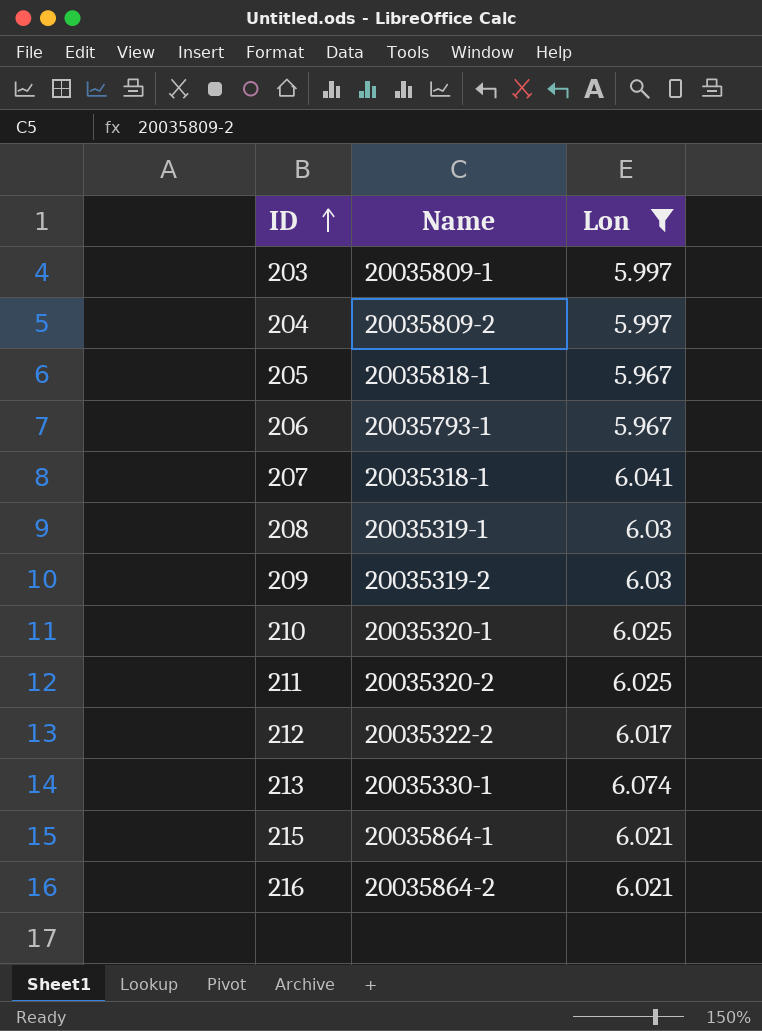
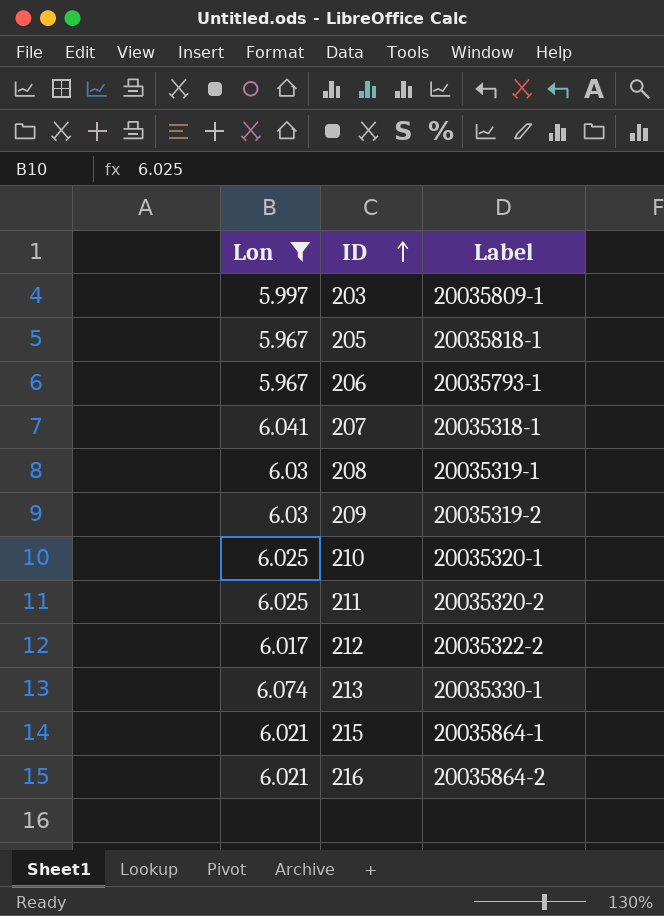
column Lon | position: 3 -> 1
column name: Name -> Label
row 204: 20035809-2 | 5.997 -> none

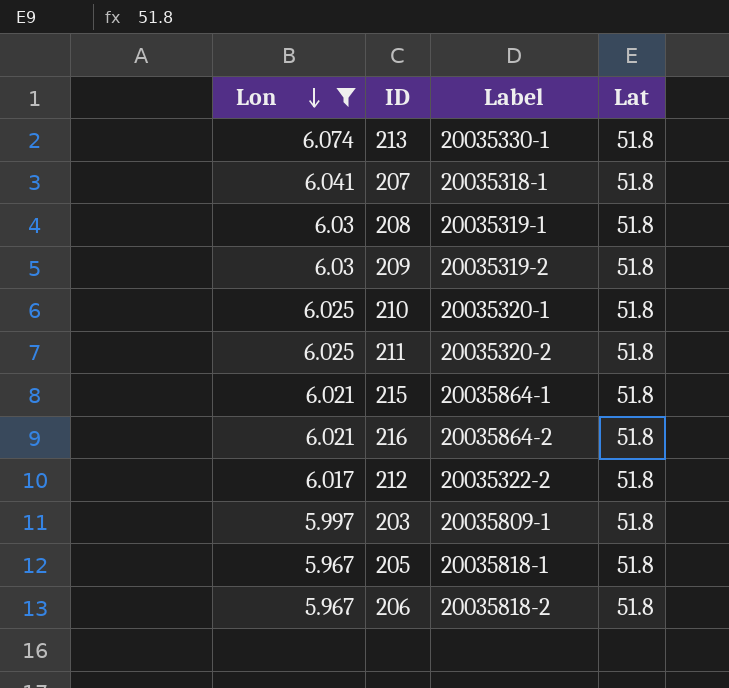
row order: ID ascending -> Lon descending
column Lat | position: none -> 4
206 | Label: 20035793-1 -> 20035818-2

